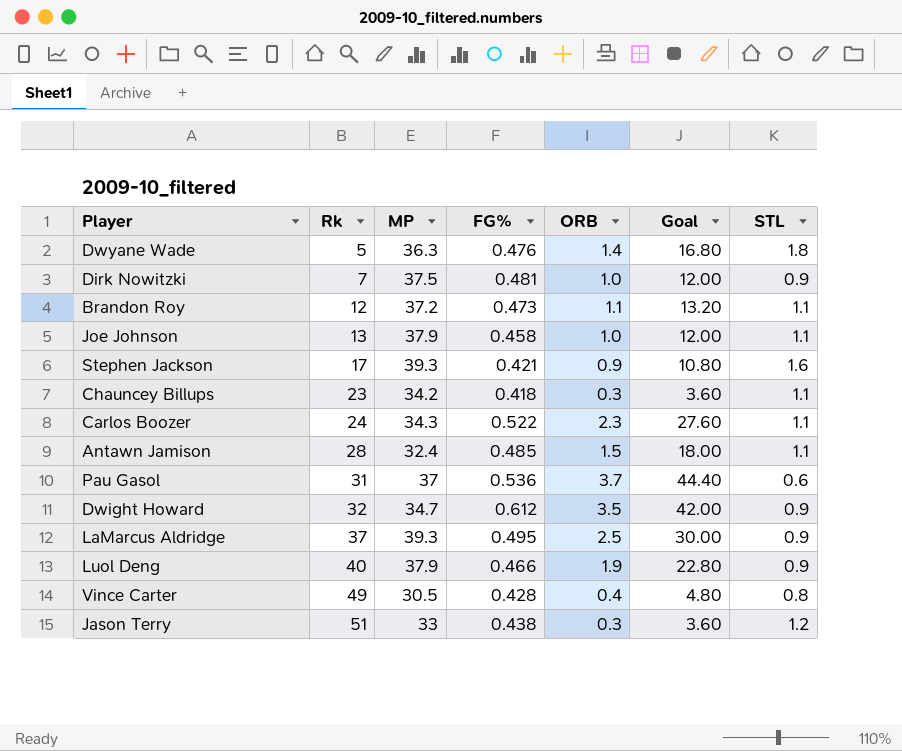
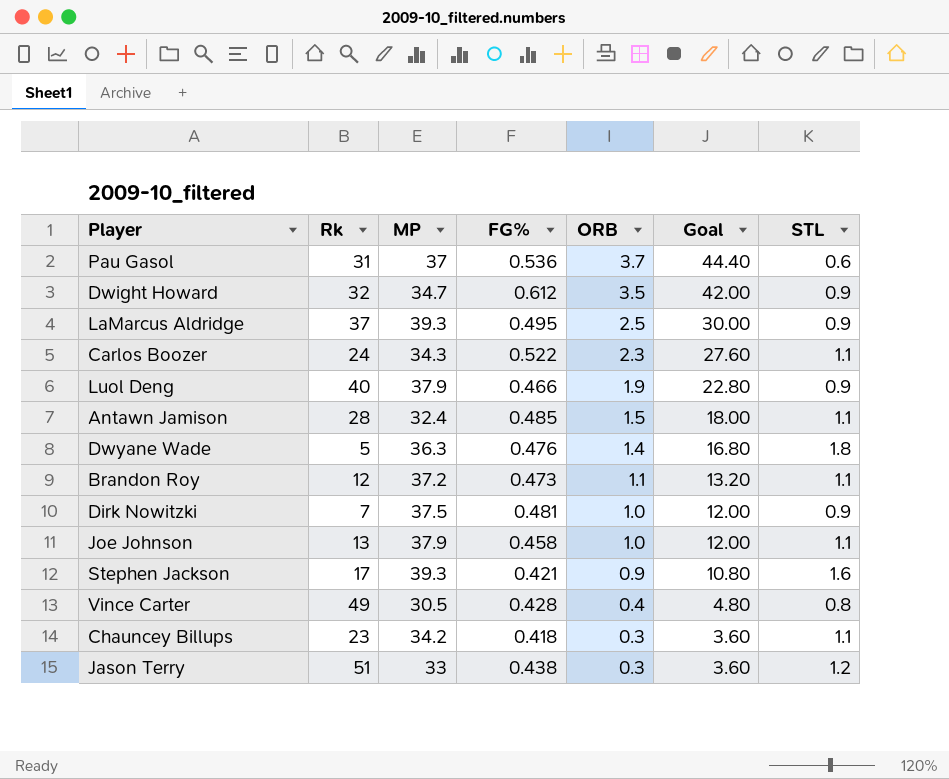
row order: Rk ascending -> ORB descending

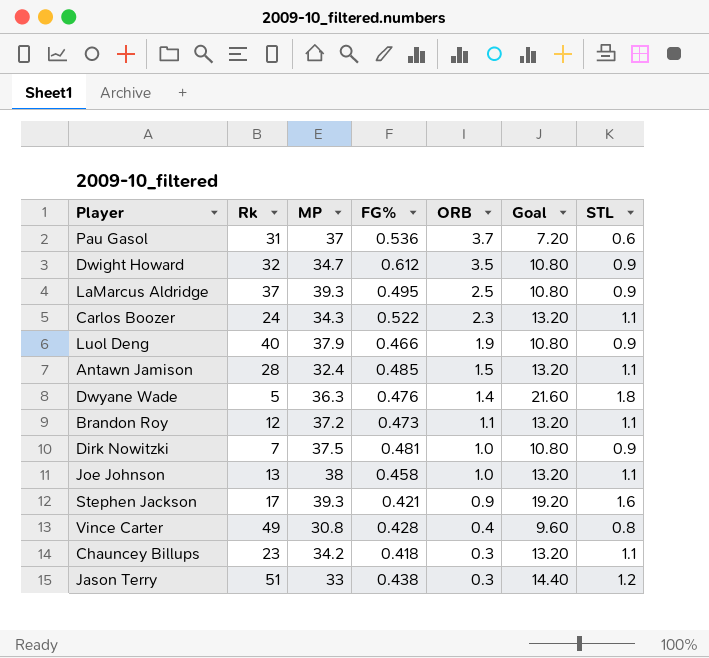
column Goal | formula: [ORB] * 12 -> [STL] * 12
Joe Johnson | MP: 37.9 -> 38
Vince Carter | MP: 30.5 -> 30.8

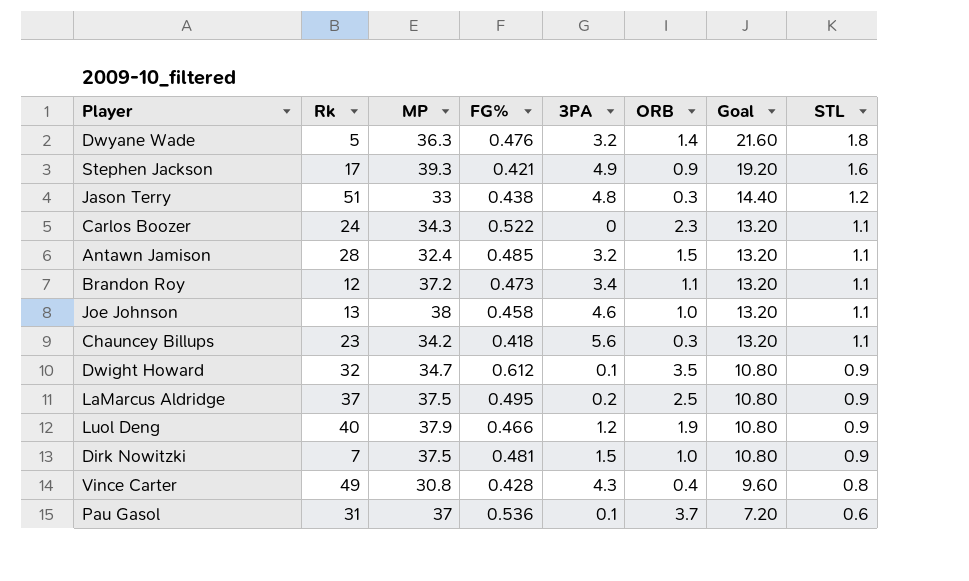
row order: ORB descending -> Goal descending
column 3PA | position: none -> 5
LaMarcus Aldridge | MP: 39.3 -> 37.5

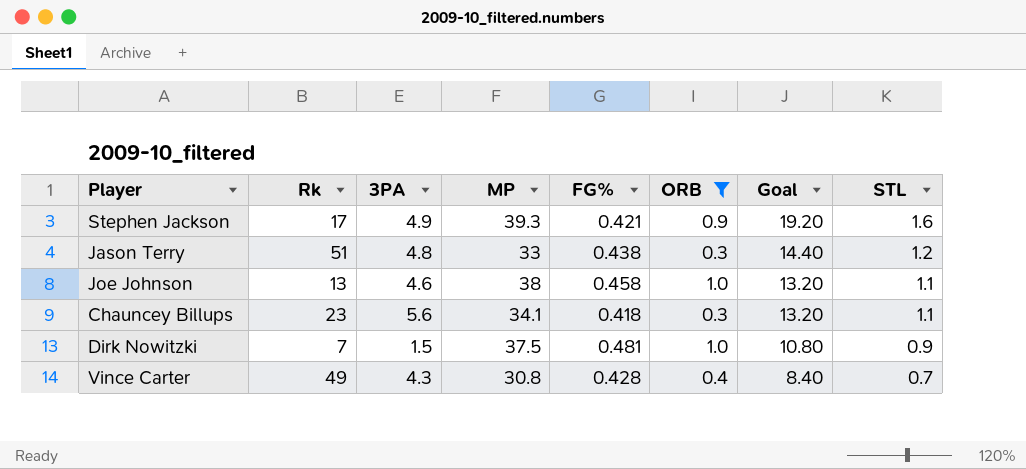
filter: none -> ORB <= 1.0
column 3PA | position: 5 -> 3
Chauncey Billups | MP: 34.2 -> 34.1
Vince Carter | Goal: 9.60 -> 8.40
Vince Carter | STL: 0.8 -> 0.7

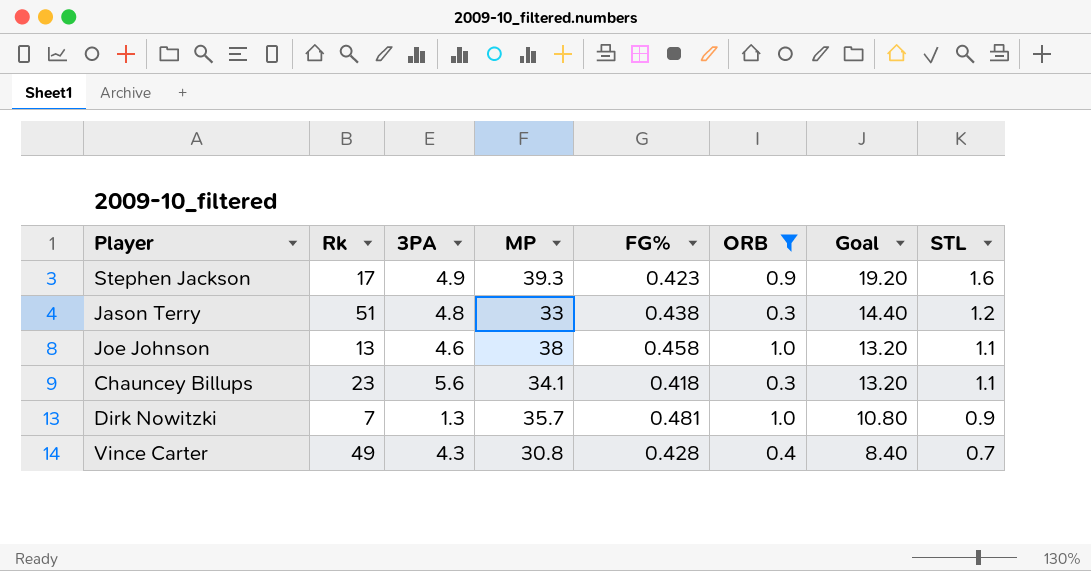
Stephen Jackson | FG%: 0.421 -> 0.423
Dirk Nowitzki | 3PA: 1.5 -> 1.3
Dirk Nowitzki | MP: 37.5 -> 35.7

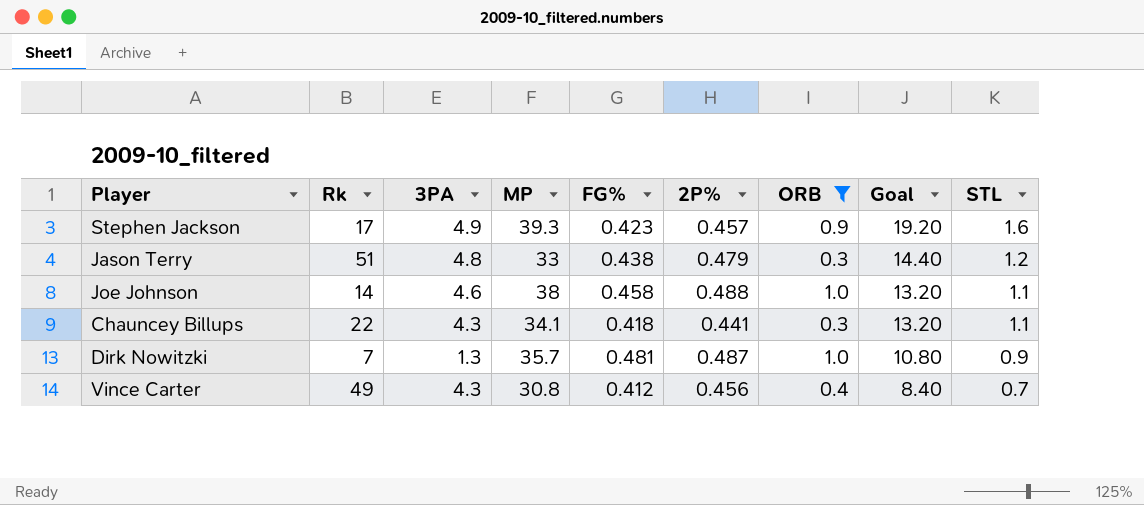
column 2P% | position: none -> 6
Joe Johnson | Rk: 13 -> 14
Chauncey Billups | Rk: 23 -> 22
Chauncey Billups | 3PA: 5.6 -> 4.3
Vince Carter | FG%: 0.428 -> 0.412

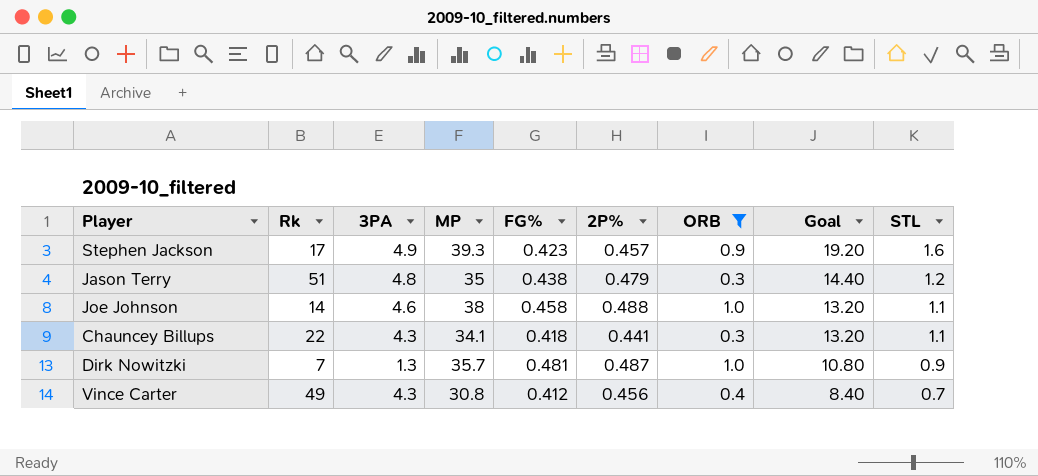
Jason Terry | MP: 33 -> 35

